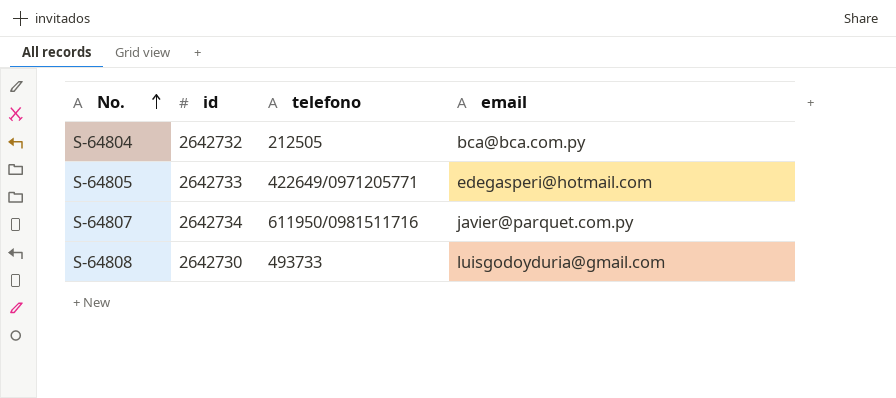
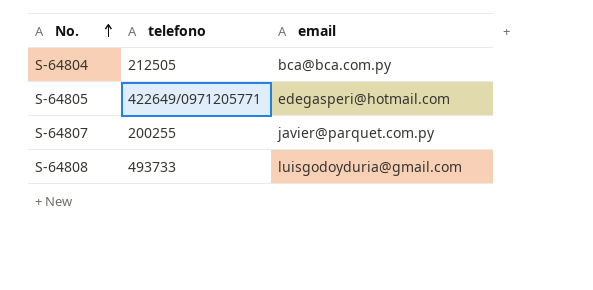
column id | position: 2 -> none
S-64807 | telefono: 611950/0981511716 -> 200255

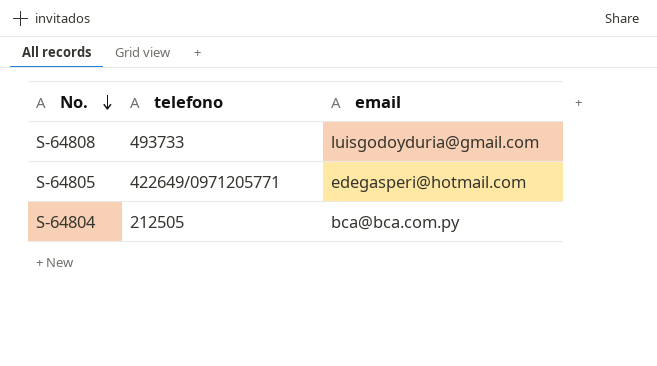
row order: No. ascending -> No. descending
row S-64807: 200255 | javier@parquet.com.py -> none

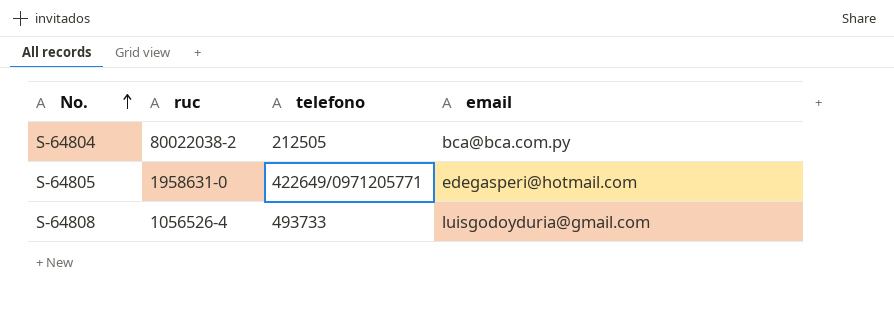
row order: No. descending -> No. ascending
column ruc | position: none -> 2

